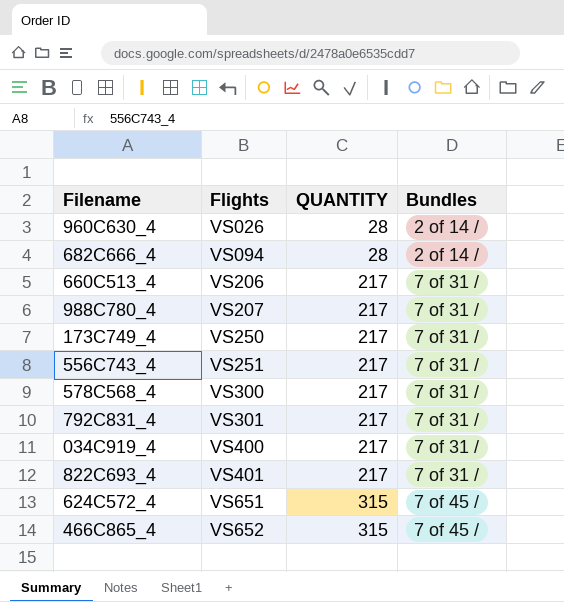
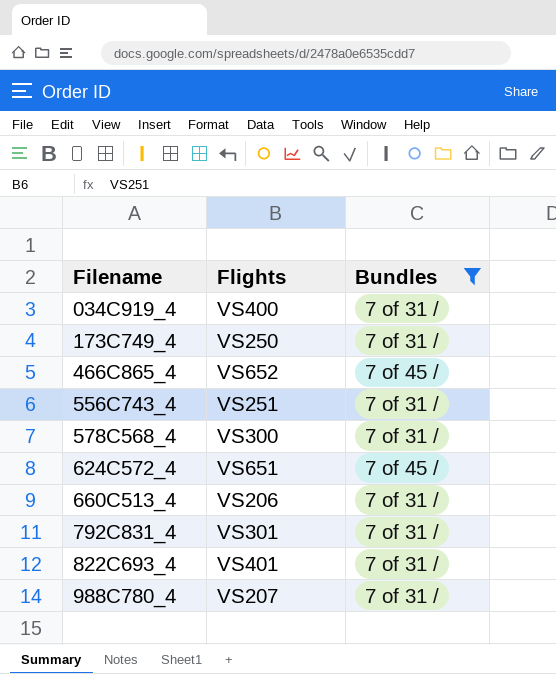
filter: none -> Bundles != 2 of 14 /
row order: Flights ascending -> Filename ascending
column QUANTITY | position: 3 -> none

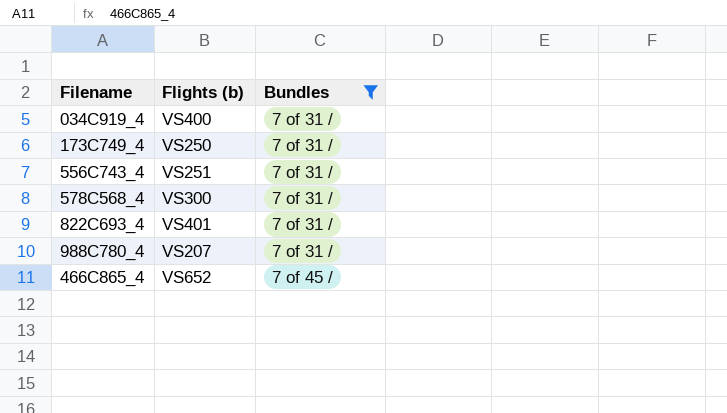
row order: Filename ascending -> Bundles ascending
column name: Flights -> Flights (b)
row 624C572_4: VS651 | 7 of 45 / -> none
row 660C513_4: VS206 | 7 of 31 / -> none
row 792C831_4: VS301 | 7 of 31 / -> none

